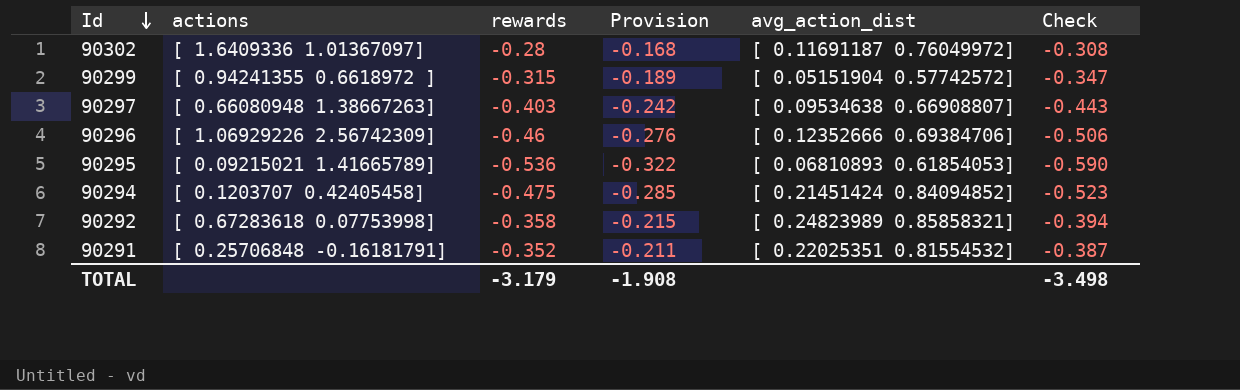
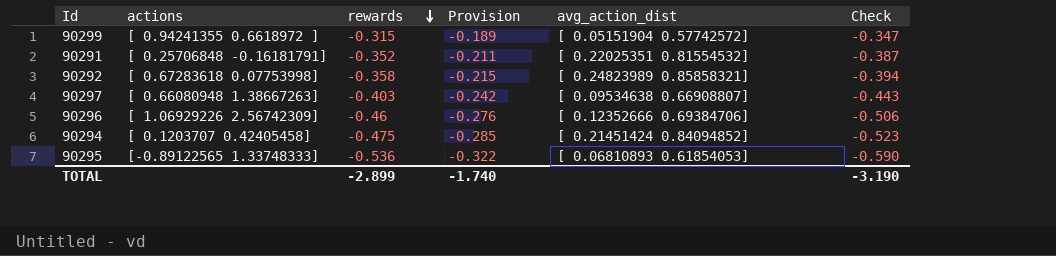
row order: Id descending -> rewards descending
row 90302: [ 1.6409336 1.01367097] | -0.28 | -0.168 | [ 0.11691187 0.76049972] | -0.308 -> none
90295 | actions: [ 0.09215021 1.41665789] -> [-0.89122565 1.33748333]
TOTAL | rewards: -3.179 -> -2.899
TOTAL | Provision: -1.908 -> -1.740
TOTAL | Check: -3.498 -> -3.190

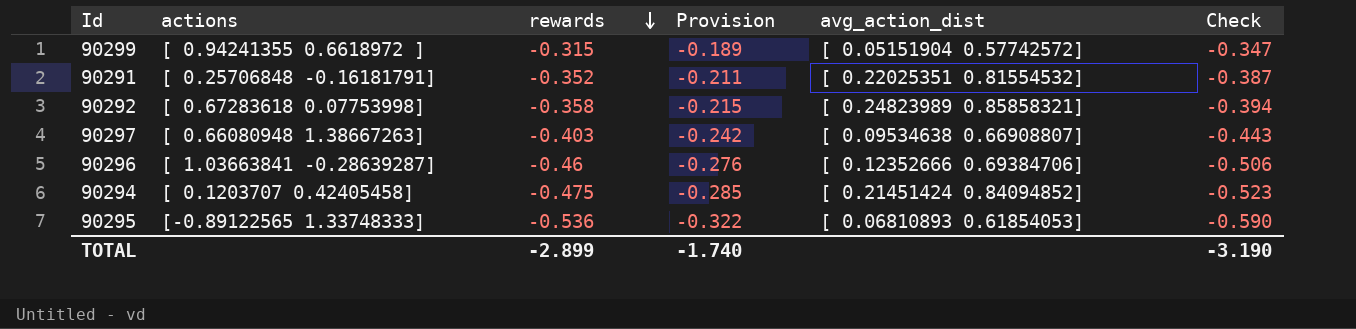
90296 | actions: [ 1.06929226 2.56742309] -> [ 1.03663841 -0.28639287]

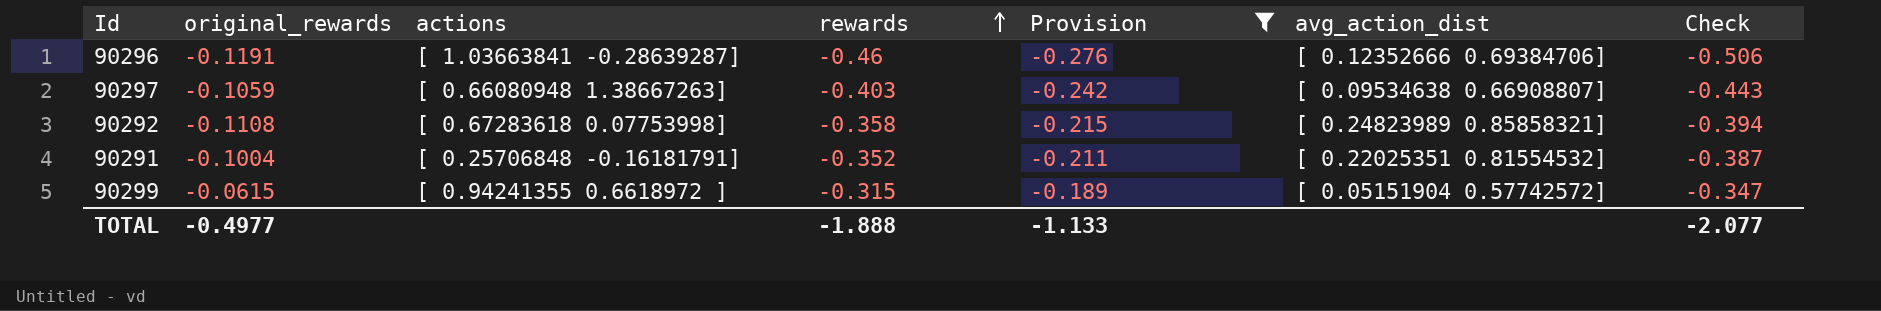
filter: none -> Provision >= -0.276
row order: rewards descending -> rewards ascending
column original_rewards | position: none -> 2
TOTAL | rewards: -2.899 -> -1.888
TOTAL | Provision: -1.740 -> -1.133
TOTAL | Check: -3.190 -> -2.077

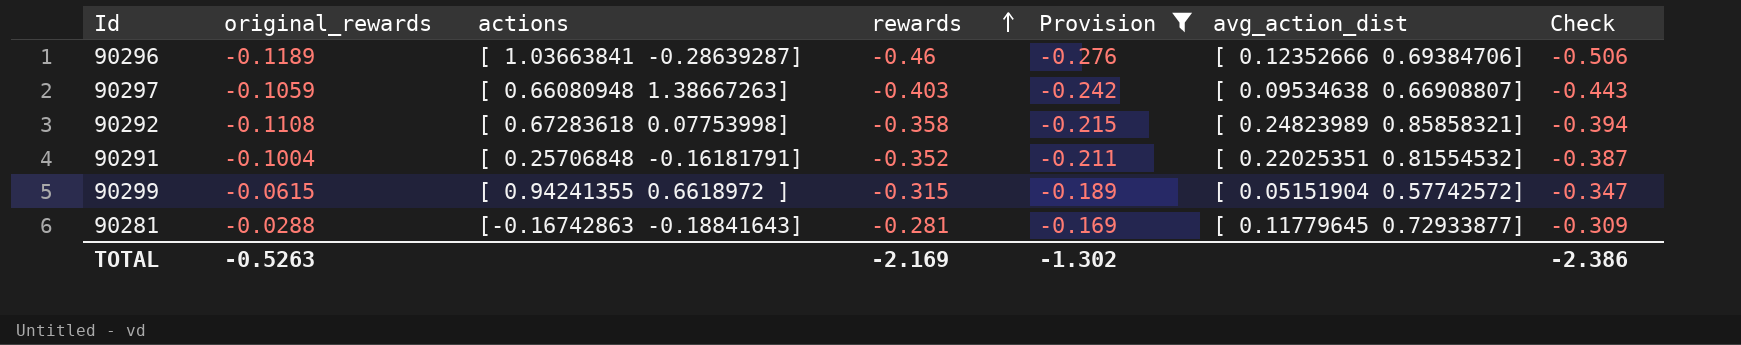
90296 | original_rewards: -0.1191 -> -0.1189
row 90281: none -> -0.0288 | [-0.16742863 -0.18841643] | -0.281 | -0.169 | [ 0.11779645 0.72933877] | -0.309
TOTAL | original_rewards: -0.4977 -> -0.5263
TOTAL | rewards: -1.888 -> -2.169
TOTAL | Provision: -1.133 -> -1.302
TOTAL | Check: -2.077 -> -2.386

